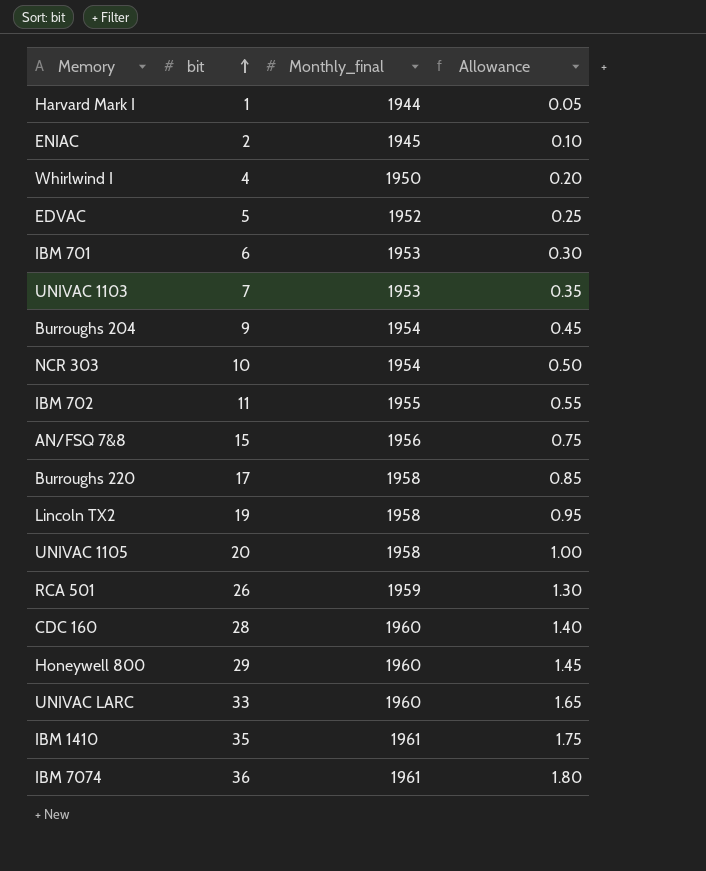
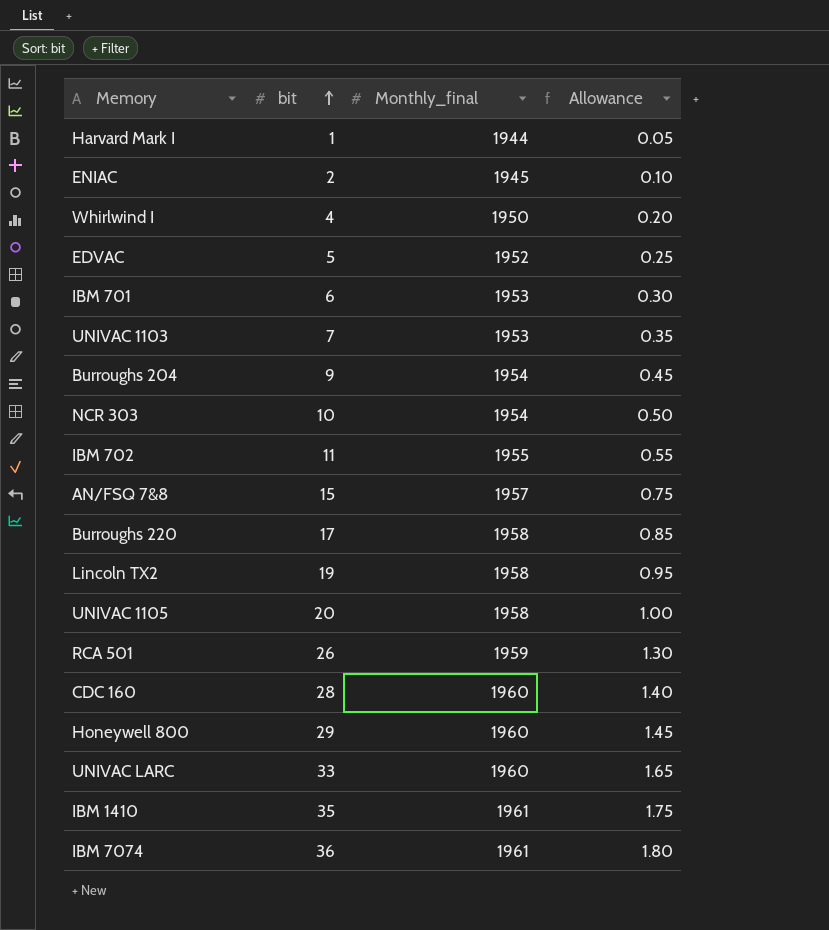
AN/FSQ 7&8 | Monthly_final: 1956 -> 1957

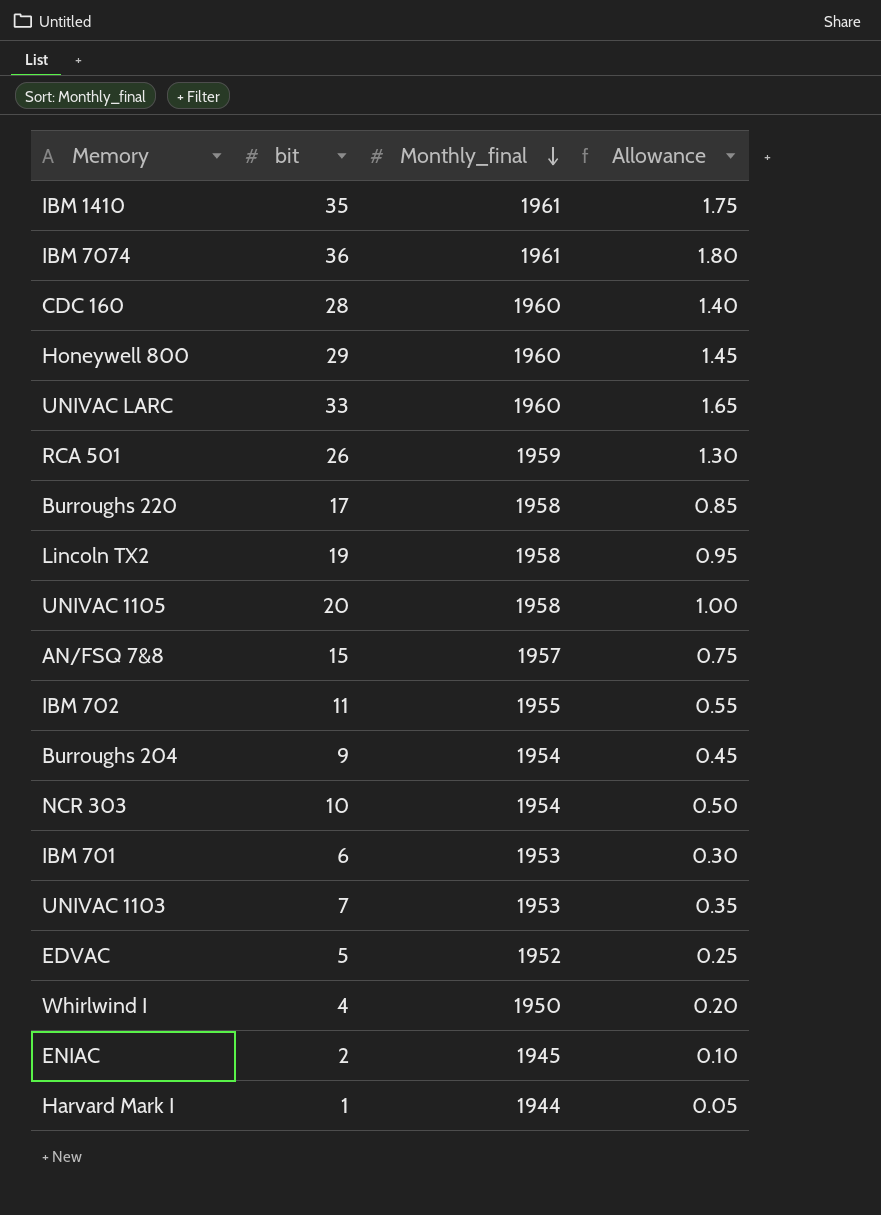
row order: bit ascending -> Monthly_final descending

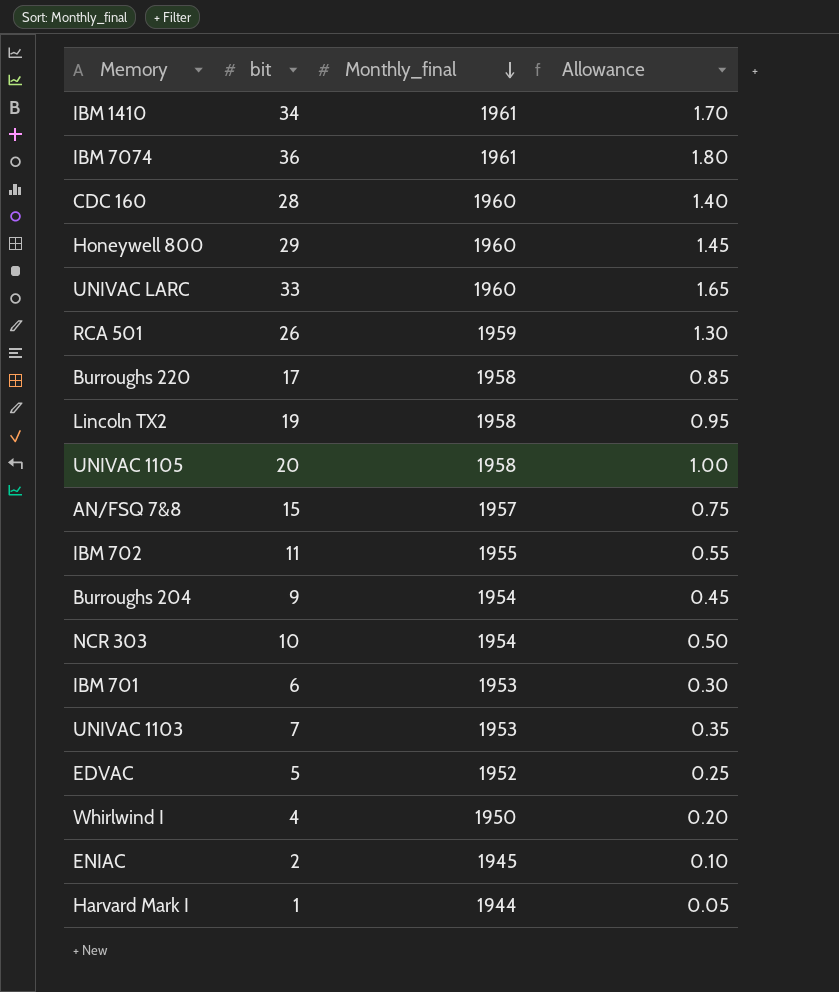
IBM 1410 | bit: 35 -> 34
IBM 1410 | Allowance: 1.75 -> 1.70

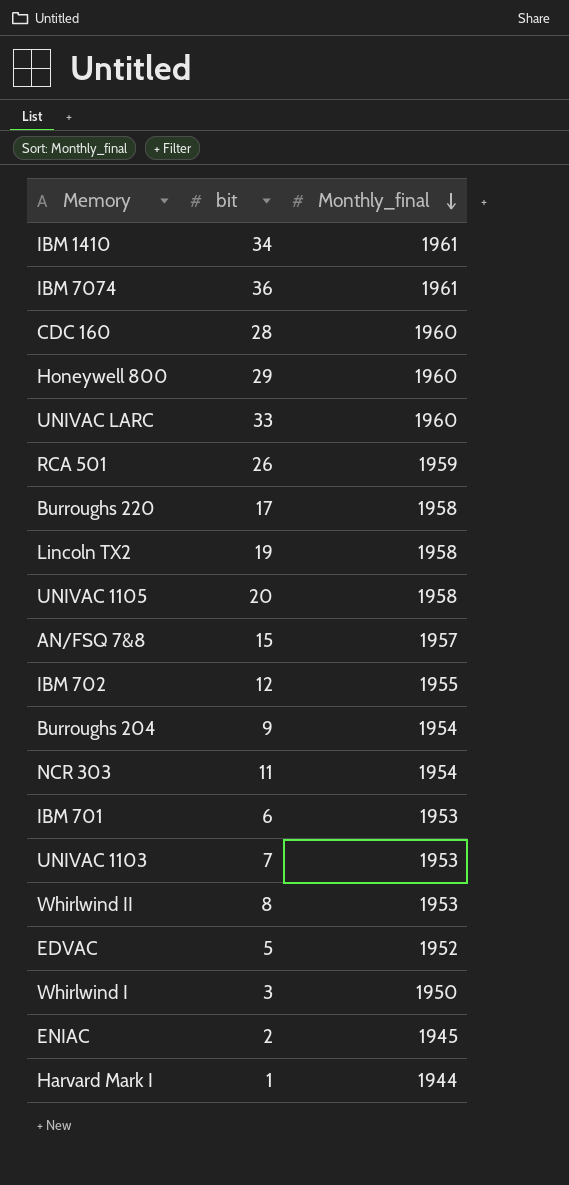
column Allowance | formula: [bit] * 0.05 -> none
IBM 702 | bit: 11 -> 12
NCR 303 | bit: 10 -> 11
row Whirlwind II: none -> 8 | 1953
Whirlwind I | bit: 4 -> 3

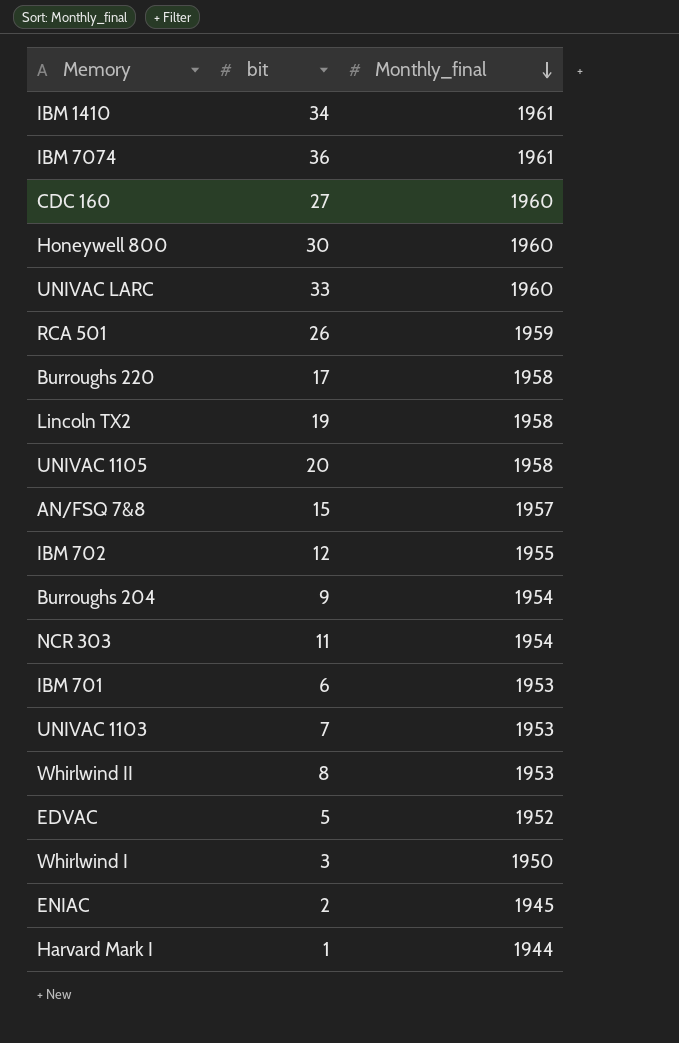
CDC 160 | bit: 28 -> 27
Honeywell 800 | bit: 29 -> 30

